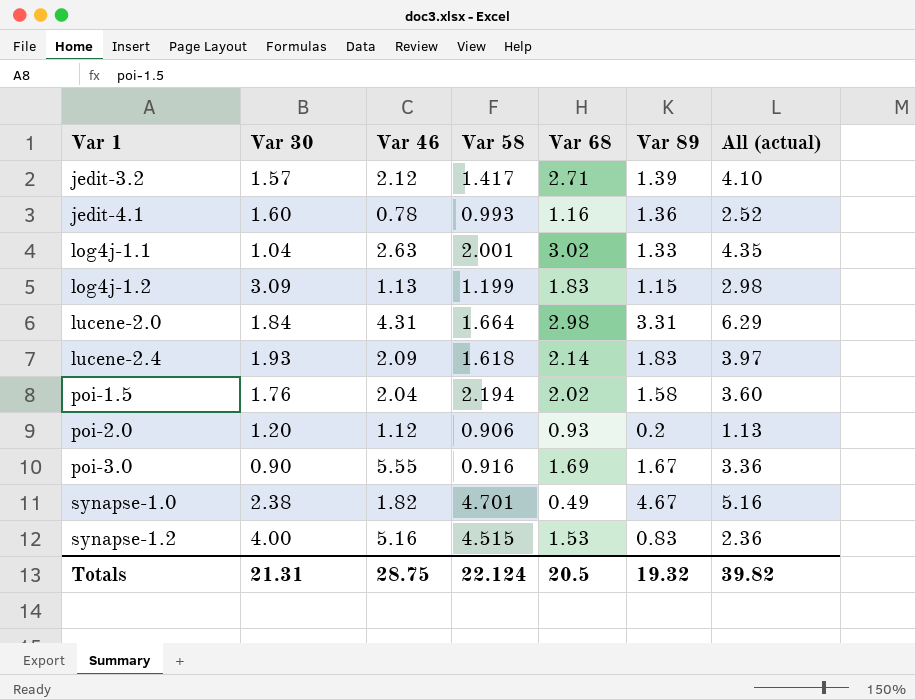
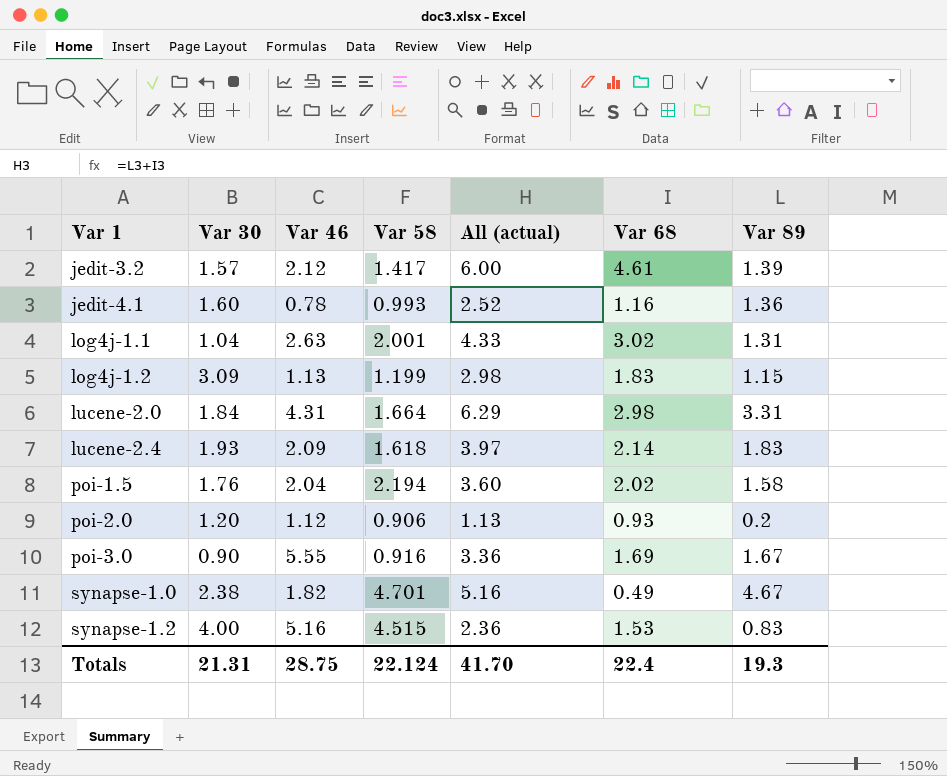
column All (actual) | position: 7 -> 5
jedit-3.2 | All (actual): 4.10 -> 6.00
jedit-3.2 | Var 68: 2.71 -> 4.61
log4j-1.1 | All (actual): 4.35 -> 4.33
log4j-1.1 | Var 89: 1.33 -> 1.31
Totals | All (actual): 39.82 -> 41.70
Totals | Var 68: 20.5 -> 22.4
Totals | Var 89: 19.32 -> 19.3

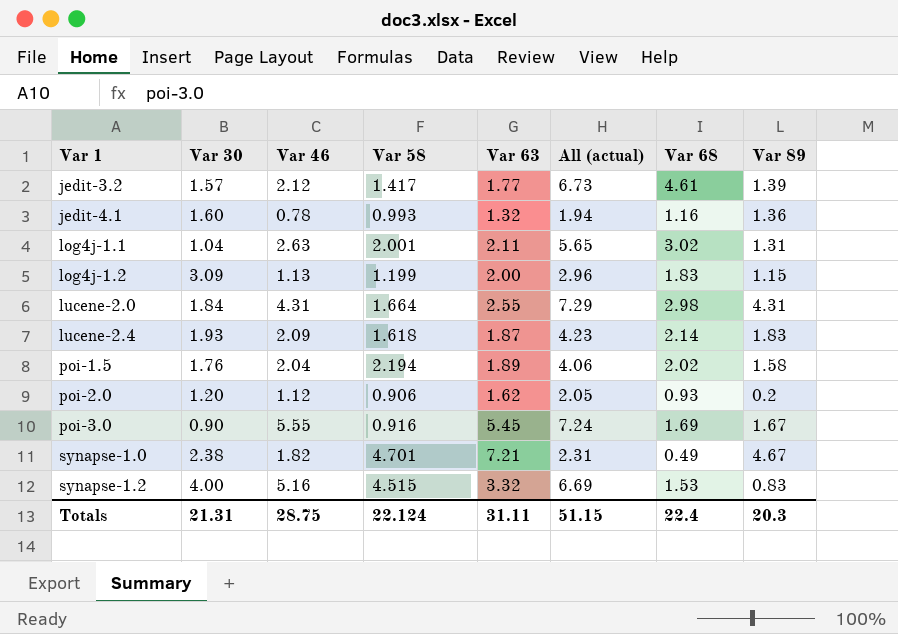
column Var 63 | position: none -> 5
column All (actual) | formula: [Var 68] + [Var 89] -> [Var 46] + [Var 68]
lucene-2.0 | Var 89: 3.31 -> 4.31
Totals | All (actual): 41.70 -> 51.15
Totals | Var 89: 19.3 -> 20.3

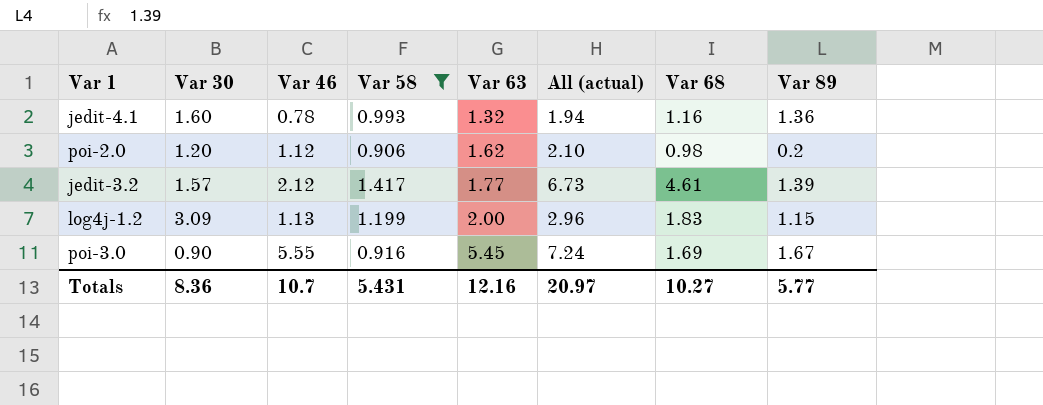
filter: none -> Var 58 <= 1.417
row order: Var 1 ascending -> Var 63 ascending
poi-2.0 | All (actual): 2.05 -> 2.10
poi-2.0 | Var 68: 0.93 -> 0.98
Totals | Var 30: 21.31 -> 8.36
Totals | Var 46: 28.75 -> 10.7
Totals | Var 58: 22.124 -> 5.431
Totals | Var 63: 31.11 -> 12.16
Totals | All (actual): 51.15 -> 20.97
Totals | Var 68: 22.4 -> 10.27
Totals | Var 89: 20.3 -> 5.77

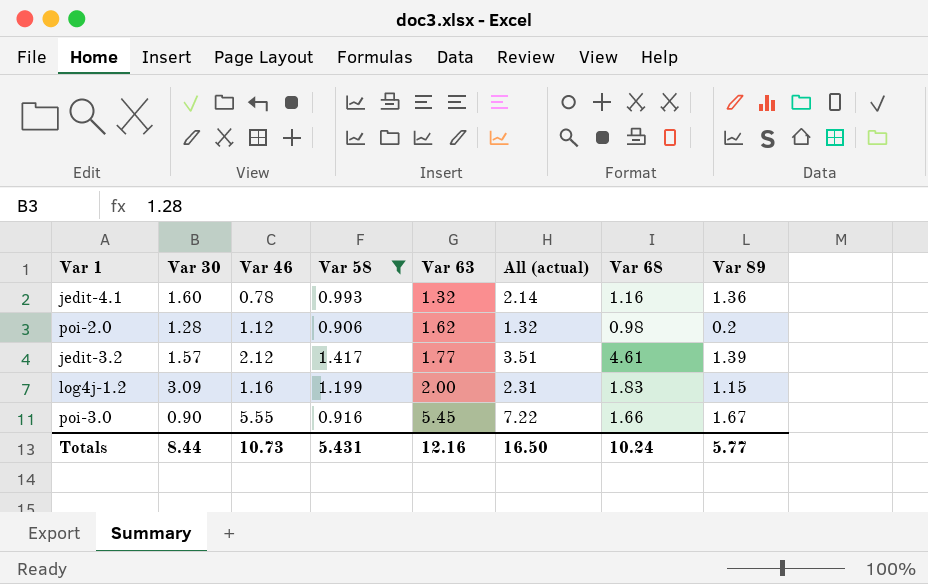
column All (actual) | formula: [Var 46] + [Var 68] -> [Var 46] + [Var 89]
poi-2.0 | Var 30: 1.20 -> 1.28
log4j-1.2 | Var 46: 1.13 -> 1.16
poi-3.0 | Var 68: 1.69 -> 1.66
Totals | Var 30: 8.36 -> 8.44
Totals | Var 46: 10.7 -> 10.73
Totals | All (actual): 20.97 -> 16.50
Totals | Var 68: 10.27 -> 10.24

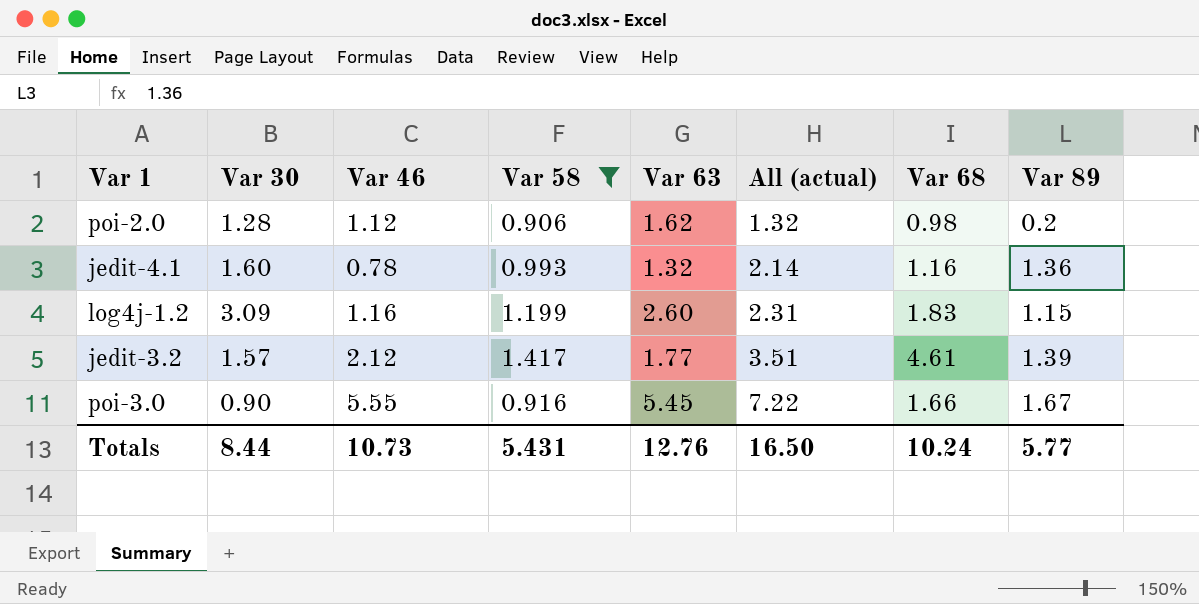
row order: Var 63 ascending -> All (actual) ascending
log4j-1.2 | Var 63: 2.00 -> 2.60
Totals | Var 63: 12.16 -> 12.76

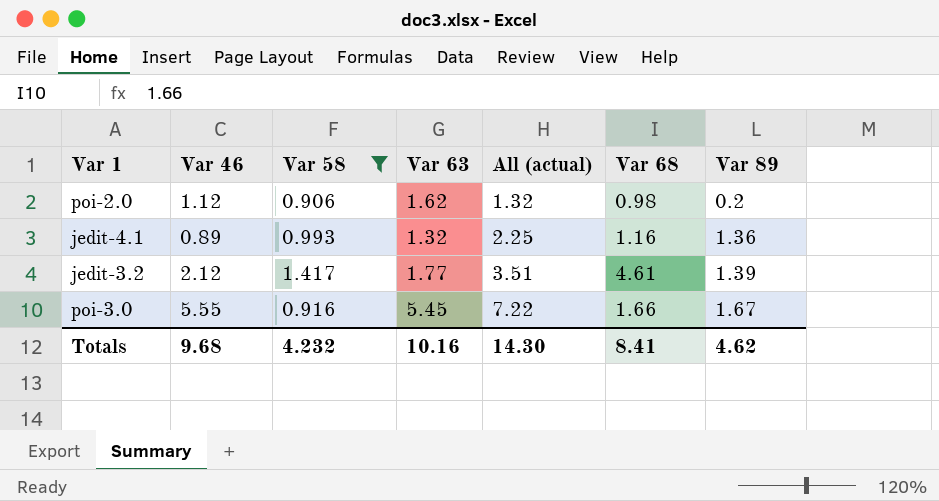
column Var 30 | position: 2 -> none
row log4j-1.2: 3.09 | 1.16 | 1.199 | 2.60 | 2.31 | 1.83 | 1.15 -> none
jedit-4.1 | Var 46: 0.78 -> 0.89
jedit-4.1 | All (actual): 2.14 -> 2.25
Totals | Var 46: 10.73 -> 9.68
Totals | Var 58: 5.431 -> 4.232
Totals | Var 63: 12.76 -> 10.16
Totals | All (actual): 16.50 -> 14.30
Totals | Var 68: 10.24 -> 8.41
Totals | Var 89: 5.77 -> 4.62

